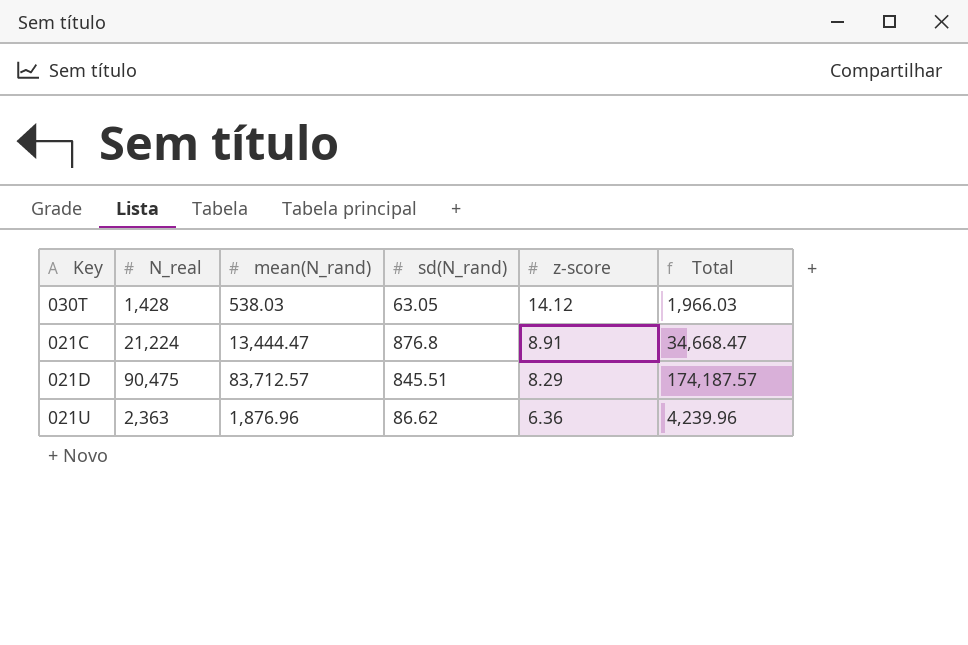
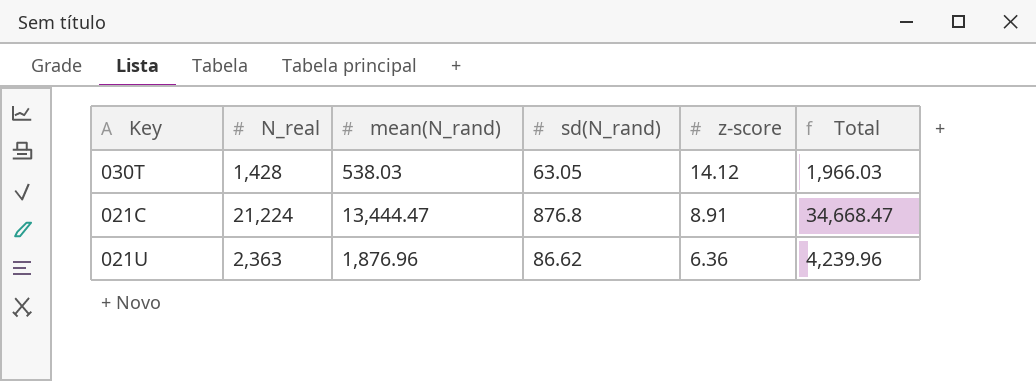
row 021D: 90,475 | 83,712.57 | 845.51 | 8.29 | 174,187.57 -> none

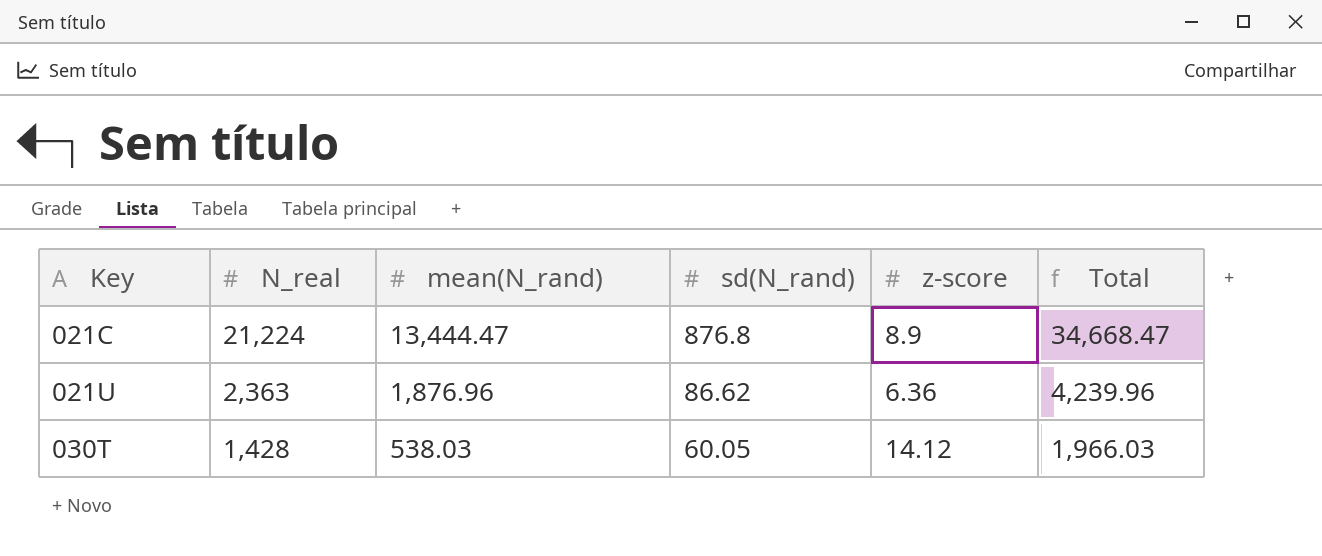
row order: z-score descending -> Key ascending
021C | z-score: 8.91 -> 8.9
030T | sd(N_rand): 63.05 -> 60.05

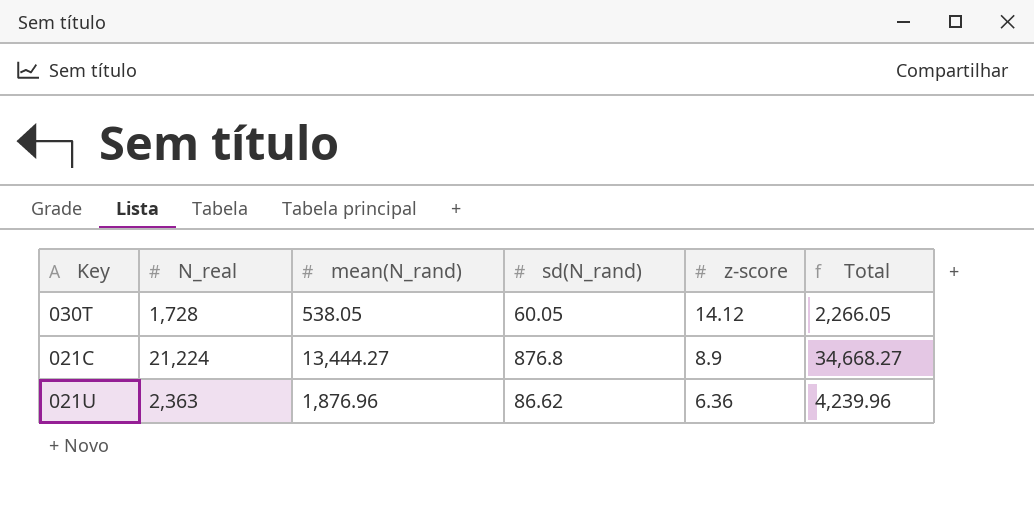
row order: Key ascending -> z-score descending
030T | N_real: 1,428 -> 1,728
030T | mean(N_rand): 538.03 -> 538.05
030T | Total: 1,966.03 -> 2,266.05
021C | mean(N_rand): 13,444.47 -> 13,444.27
021C | Total: 34,668.47 -> 34,668.27

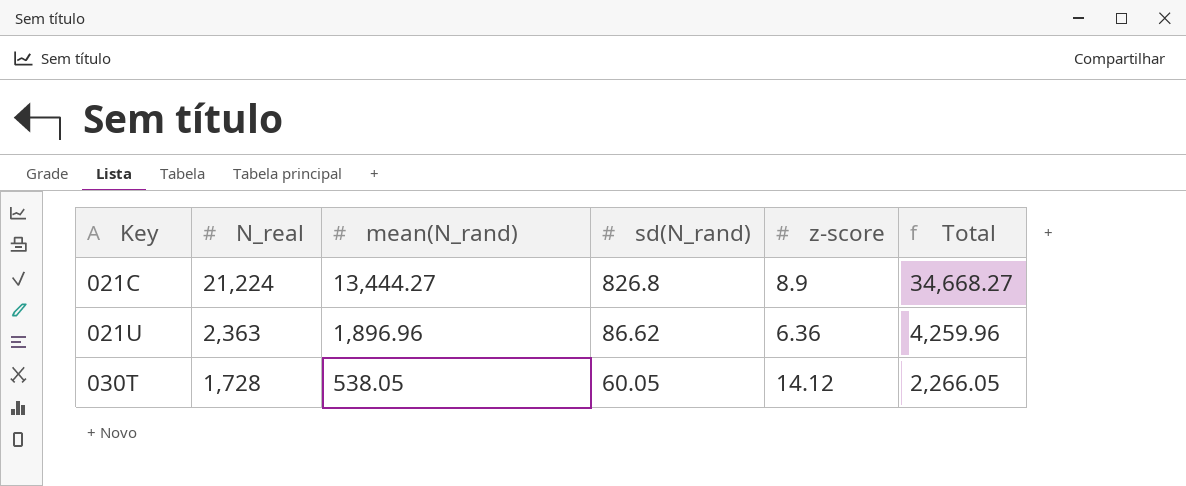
row order: z-score descending -> Key ascending
021C | sd(N_rand): 876.8 -> 826.8
021U | mean(N_rand): 1,876.96 -> 1,896.96
021U | Total: 4,239.96 -> 4,259.96

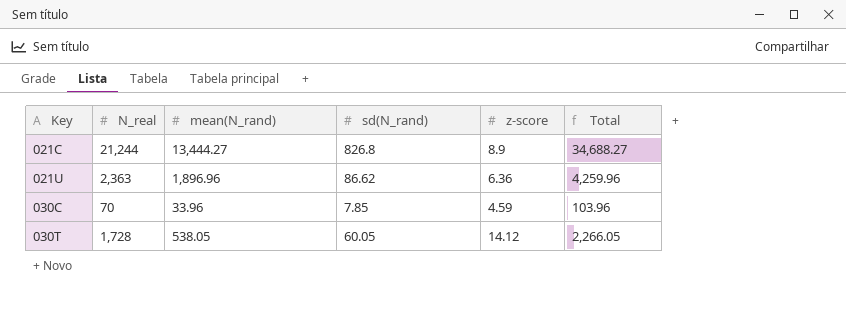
021C | N_real: 21,224 -> 21,244
021C | Total: 34,668.27 -> 34,688.27
row 030C: none -> 70 | 33.96 | 7.85 | 4.59 | 103.96

